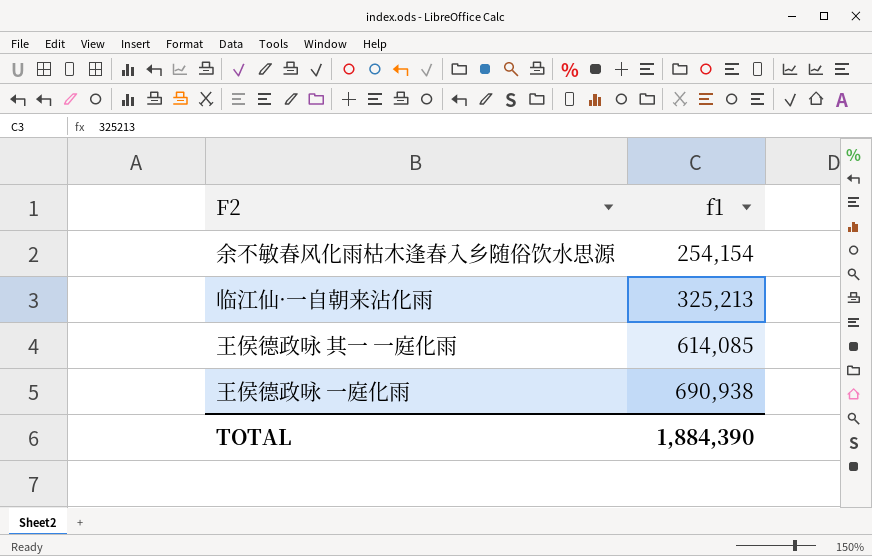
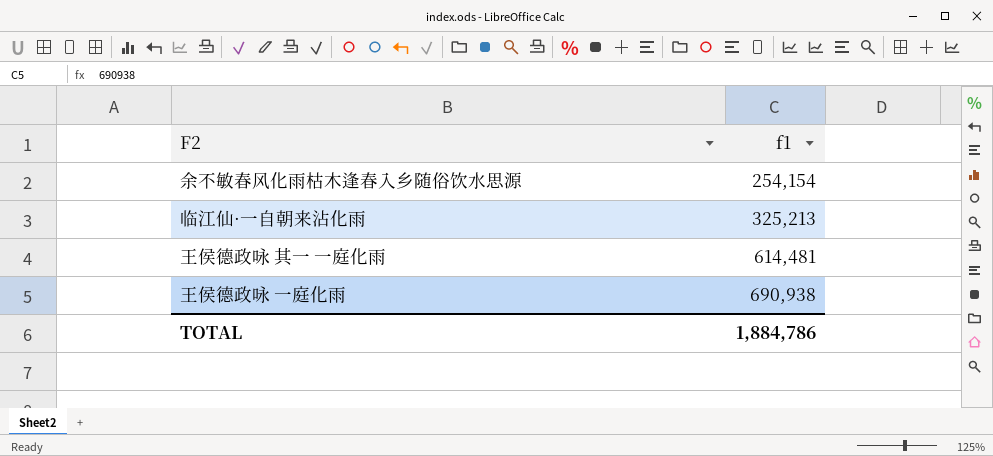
王侯德政咏 其一 一庭化雨 | f1: 614,085 -> 614,481
TOTAL | f1: 1,884,390 -> 1,884,786

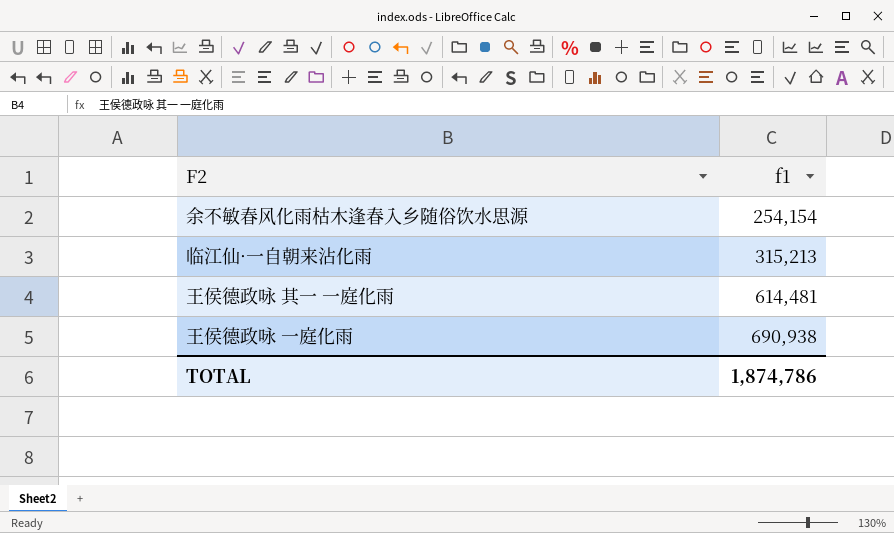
临江仙·一自朝来沾化雨 | f1: 325,213 -> 315,213
TOTAL | f1: 1,884,786 -> 1,874,786

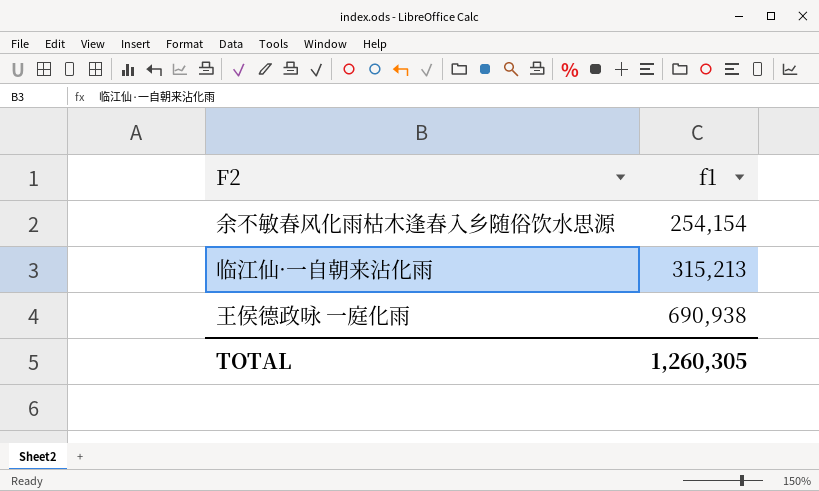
row 王侯德政咏 其一 一庭化雨: 614,481 -> none
TOTAL | f1: 1,874,786 -> 1,260,305

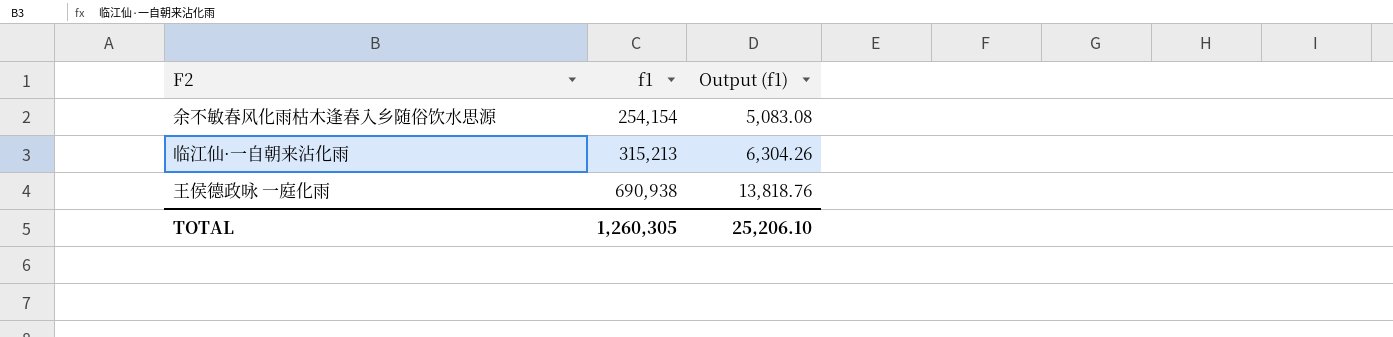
column Output (f1) | formula: none -> [f1] * 0.02

